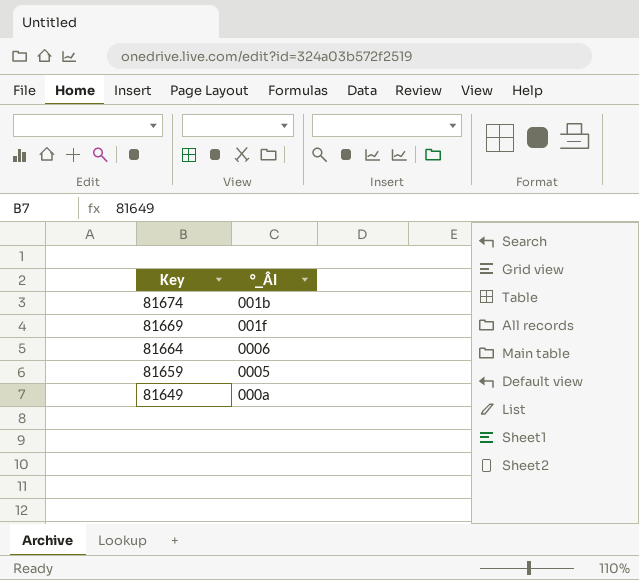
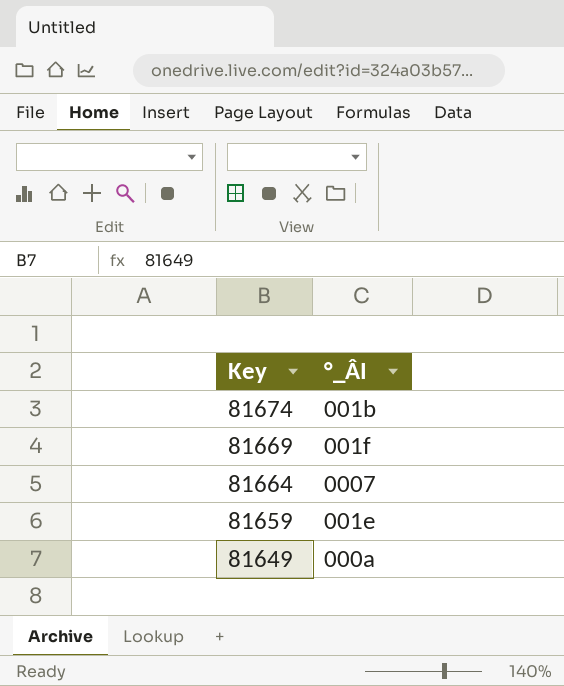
81664 | °_ÂI: 0006 -> 0007
81659 | °_ÂI: 0005 -> 001e

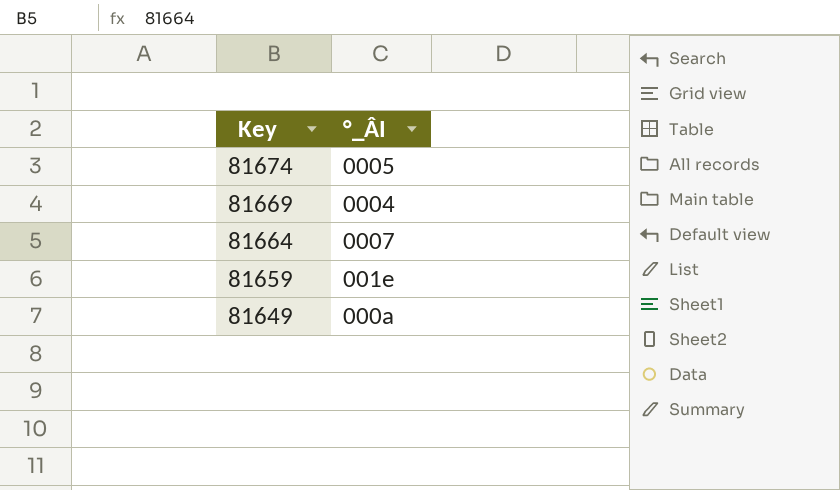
81674 | °_ÂI: 001b -> 0005
81669 | °_ÂI: 001f -> 0004

